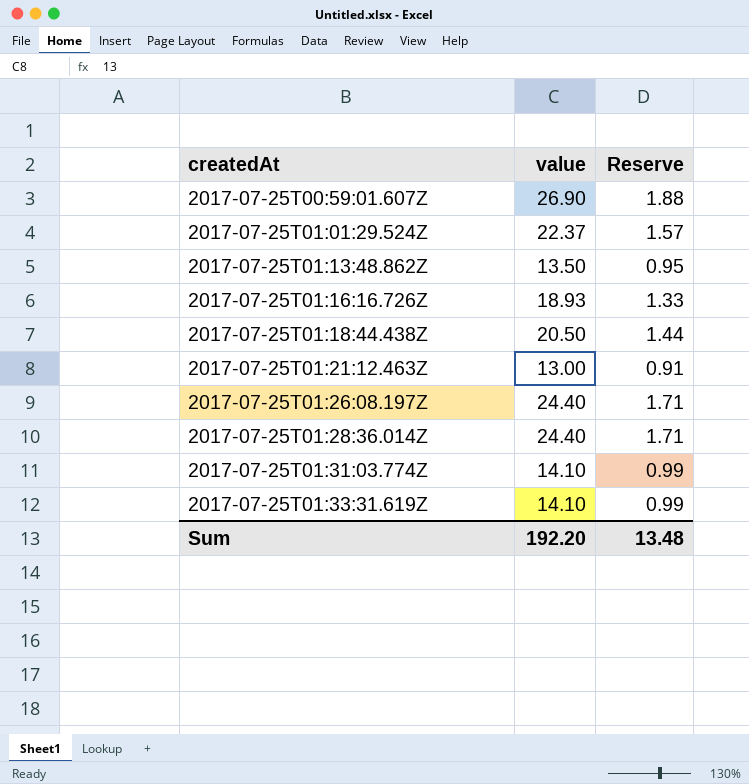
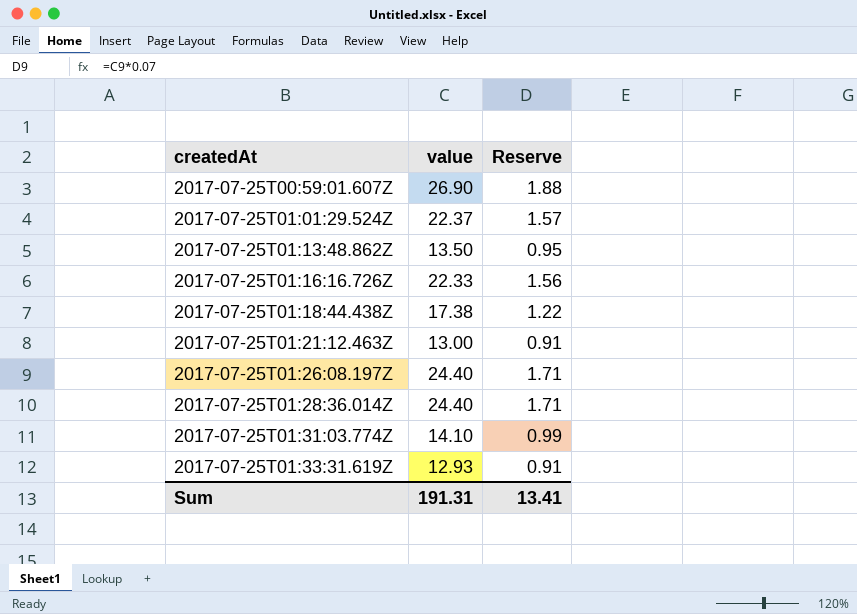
2017-07-25T01:16:16.726Z | value: 18.93 -> 22.33
2017-07-25T01:16:16.726Z | Reserve: 1.33 -> 1.56
2017-07-25T01:18:44.438Z | value: 20.50 -> 17.38
2017-07-25T01:18:44.438Z | Reserve: 1.44 -> 1.22
2017-07-25T01:33:31.619Z | value: 14.10 -> 12.93
2017-07-25T01:33:31.619Z | Reserve: 0.99 -> 0.91
Sum | value: 192.20 -> 191.31
Sum | Reserve: 13.48 -> 13.41

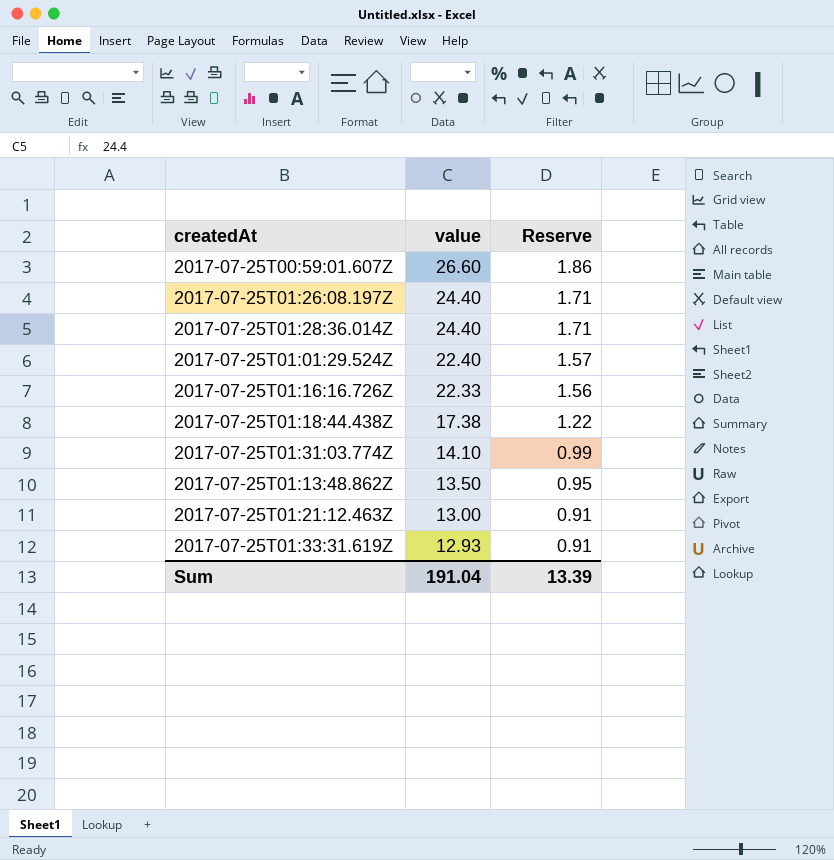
row order: createdAt ascending -> value descending
2017-07-25T00:59:01.607Z | value: 26.90 -> 26.60
2017-07-25T00:59:01.607Z | Reserve: 1.88 -> 1.86
2017-07-25T01:01:29.524Z | value: 22.37 -> 22.40
Sum | value: 191.31 -> 191.04
Sum | Reserve: 13.41 -> 13.39

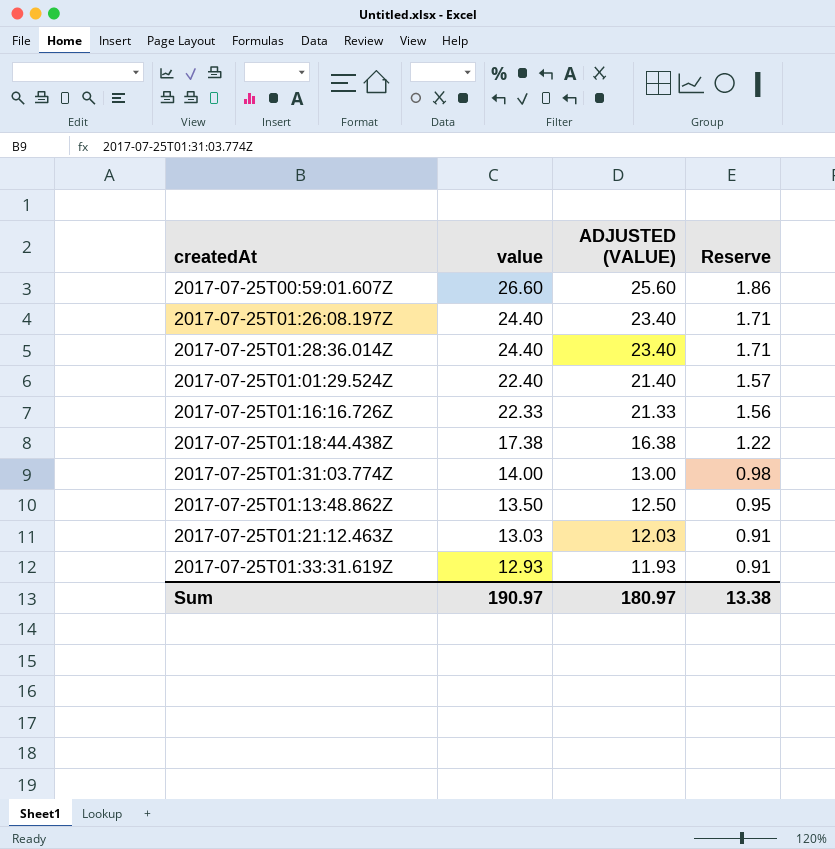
column ADJUSTED (VALUE) | formula: none -> [value] - 1
2017-07-25T01:31:03.774Z | value: 14.10 -> 14.00
2017-07-25T01:31:03.774Z | Reserve: 0.99 -> 0.98
2017-07-25T01:21:12.463Z | value: 13.00 -> 13.03
Sum | value: 191.04 -> 190.97
Sum | Reserve: 13.39 -> 13.38

